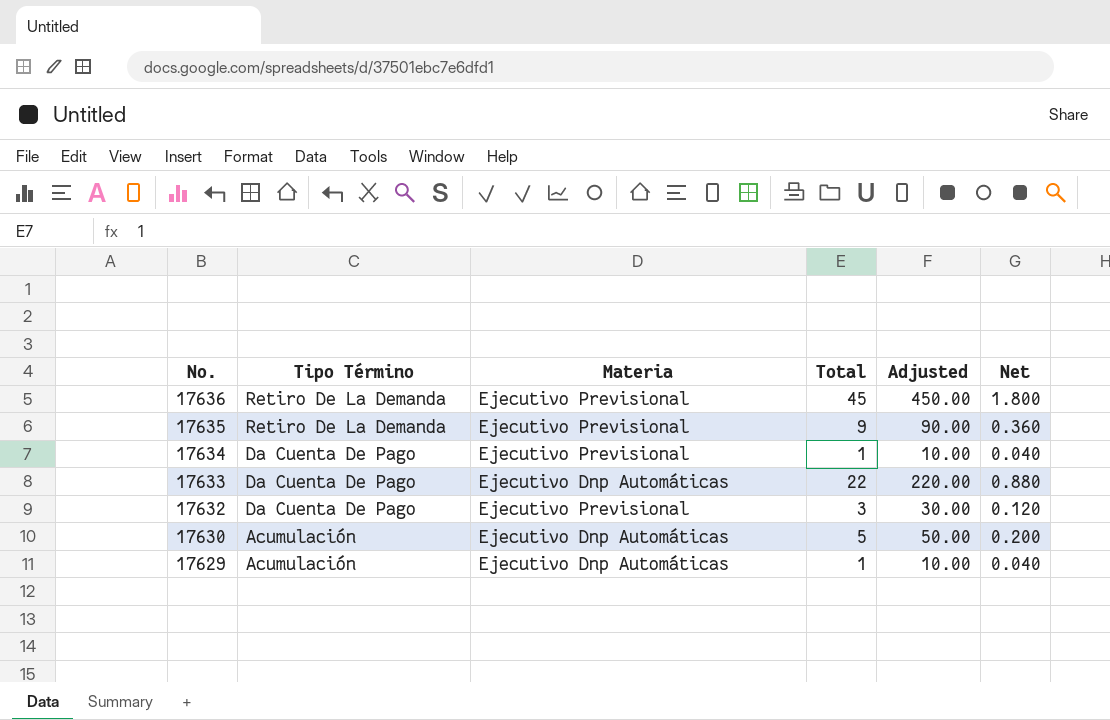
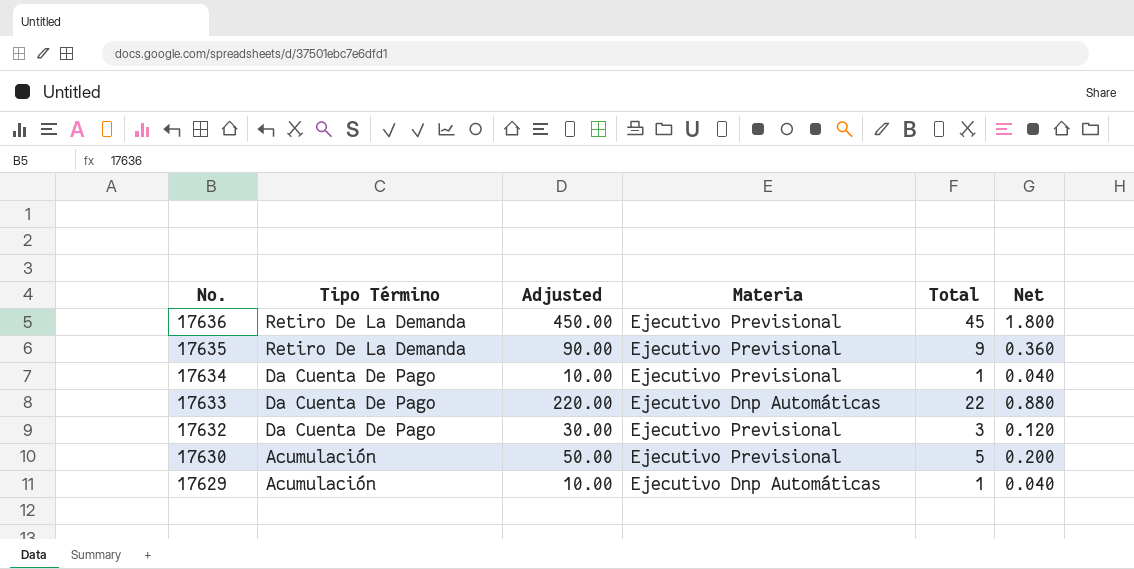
column Adjusted | position: 5 -> 3
17630 | Materia: Ejecutivo Dnp Automáticas -> Ejecutivo Previsional

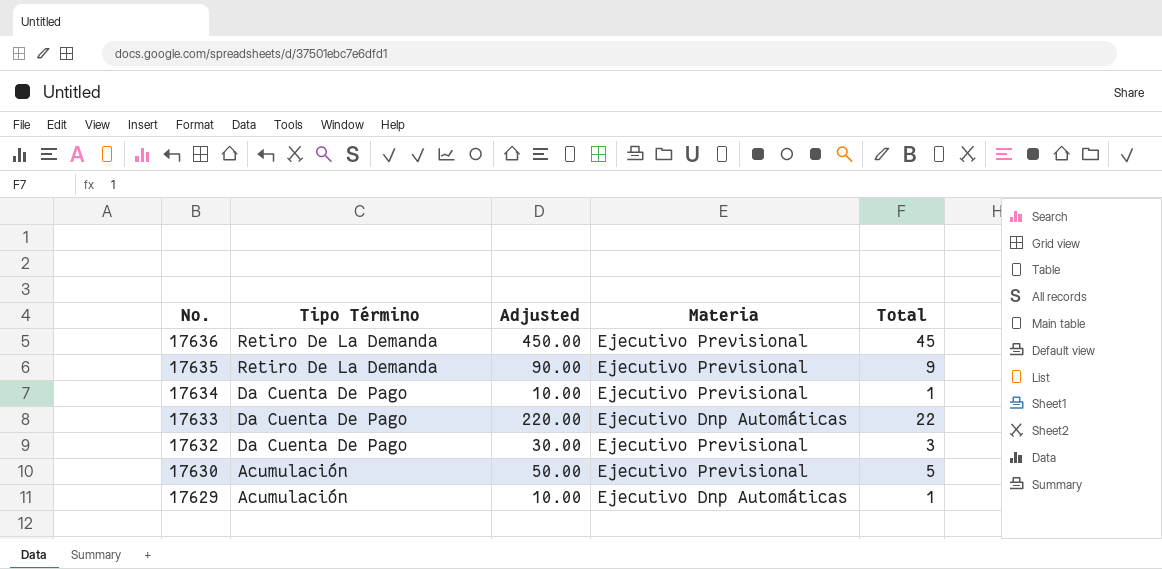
column Net | formula: [Total] * 0.04 -> none

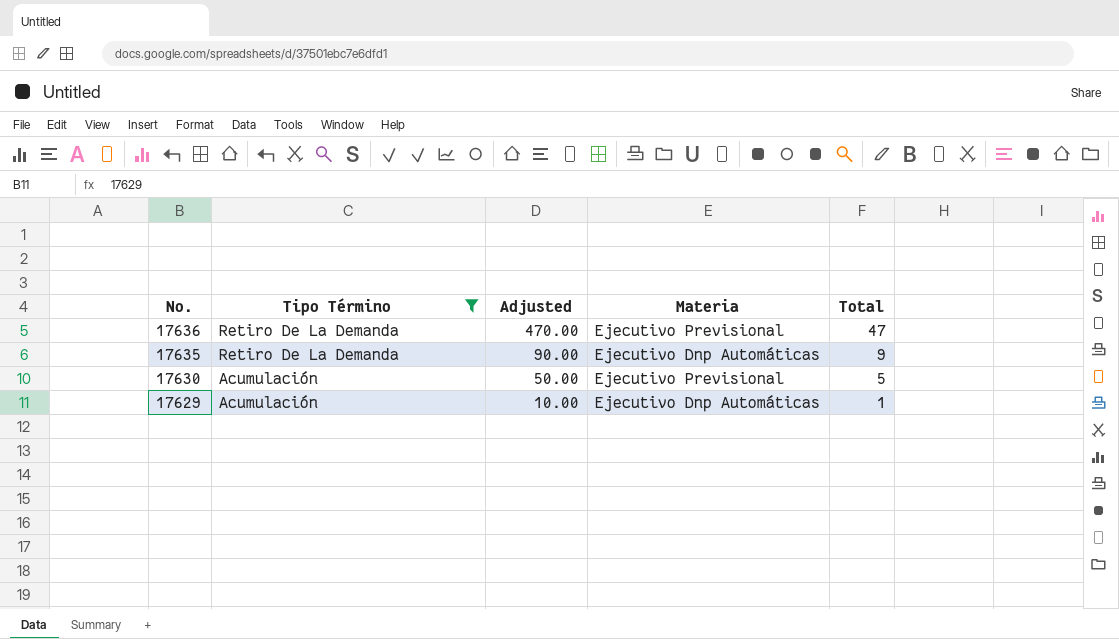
filter: none -> Tipo Término != Da Cuenta De Pago
17636 | Adjusted: 450.00 -> 470.00
17636 | Total: 45 -> 47
17635 | Materia: Ejecutivo Previsional -> Ejecutivo Dnp Automáticas

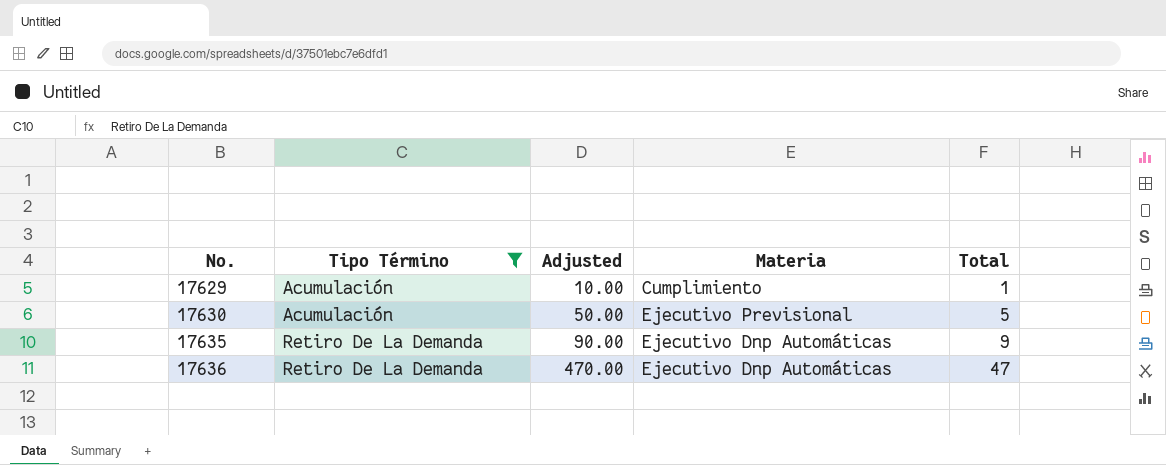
row order: No. descending -> No. ascending
17629 | Materia: Ejecutivo Dnp Automáticas -> Cumplimiento
17636 | Materia: Ejecutivo Previsional -> Ejecutivo Dnp Automáticas

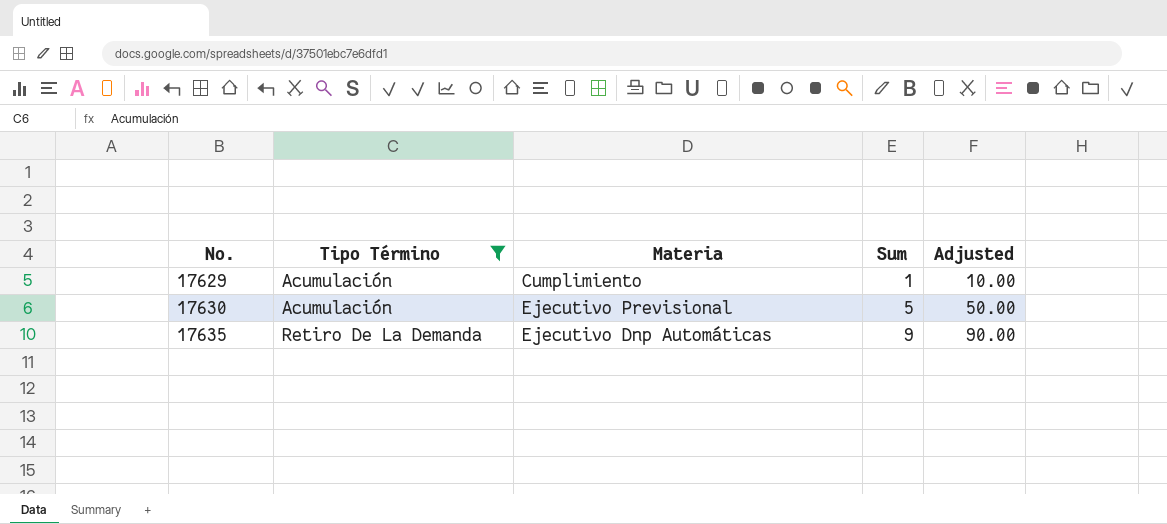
column name: Total -> Sum
column Adjusted | position: 3 -> 5
row 17636: Retiro De La Demanda | 470.00 | Ejecutivo Dnp Automáticas | 47 -> none

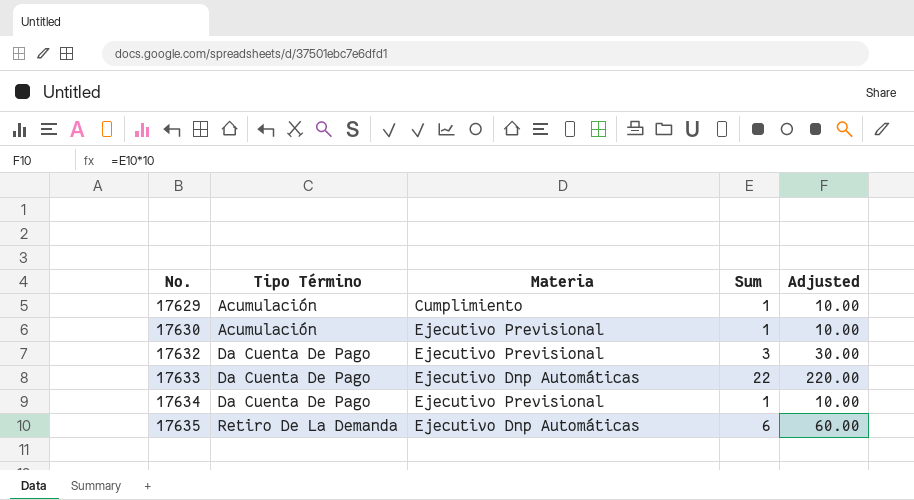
filter: Tipo Término != Da Cuenta De Pago -> none
17630 | Sum: 5 -> 1
17630 | Adjusted: 50.00 -> 10.00
17635 | Sum: 9 -> 6
17635 | Adjusted: 90.00 -> 60.00

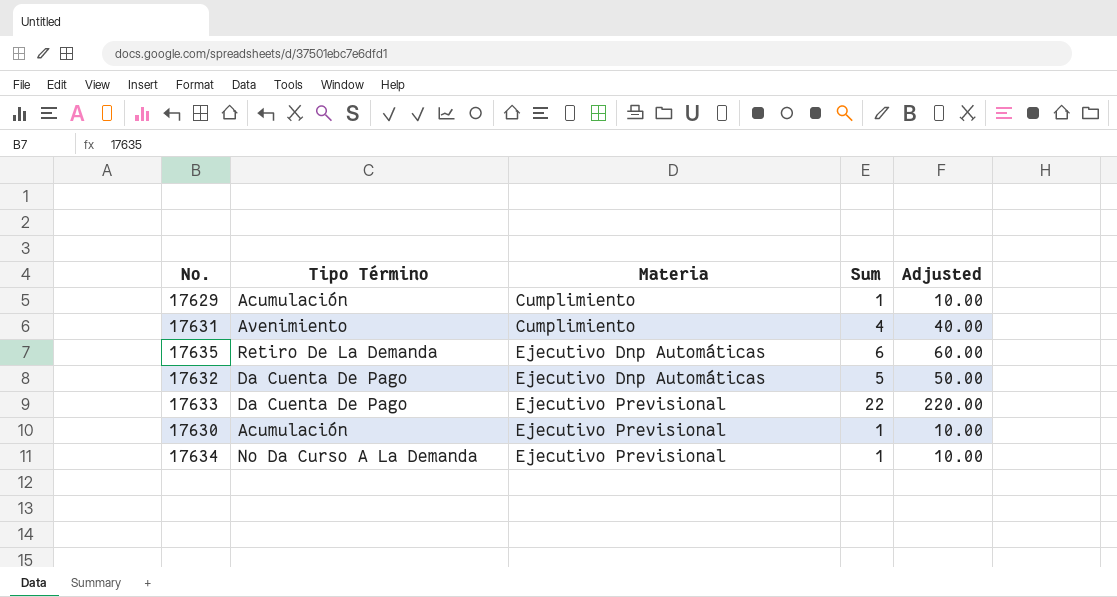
row order: No. ascending -> Materia ascending
row 17631: none -> Avenimiento | Cumplimiento | 4 | 40.00
17632 | Materia: Ejecutivo Previsional -> Ejecutivo Dnp Automáticas
17632 | Sum: 3 -> 5
17632 | Adjusted: 30.00 -> 50.00
17633 | Materia: Ejecutivo Dnp Automáticas -> Ejecutivo Previsional
17634 | Tipo Término: Da Cuenta De Pago -> No Da Curso A La Demanda

